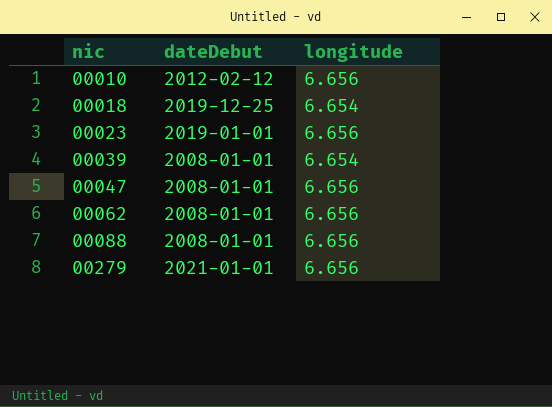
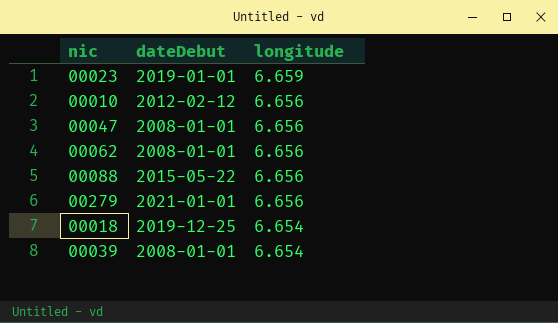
row order: nic ascending -> longitude descending
00023 | longitude: 6.656 -> 6.659
00088 | dateDebut: 2008-01-01 -> 2015-05-22

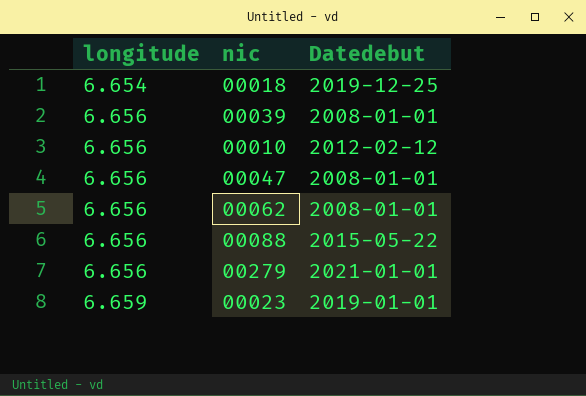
row order: longitude descending -> longitude ascending
column longitude | position: 3 -> 1
column name: dateDebut -> Datedebut
00039 | longitude: 6.654 -> 6.656

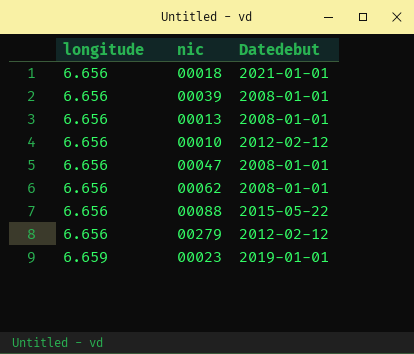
00018 | longitude: 6.654 -> 6.656
00018 | Datedebut: 2019-12-25 -> 2021-01-01
row 00013: none -> 6.656 | 2008-01-01
00279 | Datedebut: 2021-01-01 -> 2012-02-12

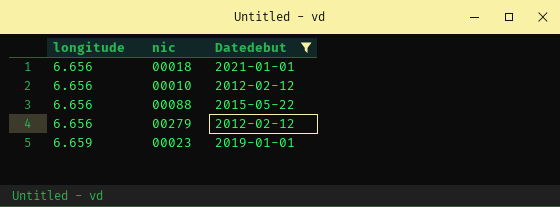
filter: none -> Datedebut != 2008-01-01

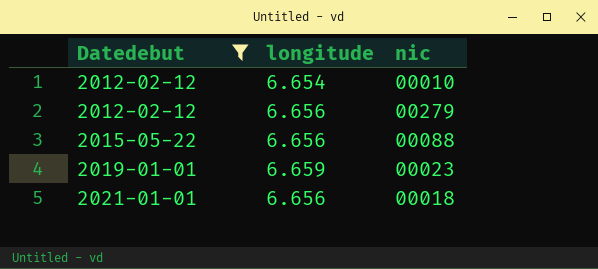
row order: longitude ascending -> Datedebut ascending
column Datedebut | position: 3 -> 1
00010 | longitude: 6.656 -> 6.654

